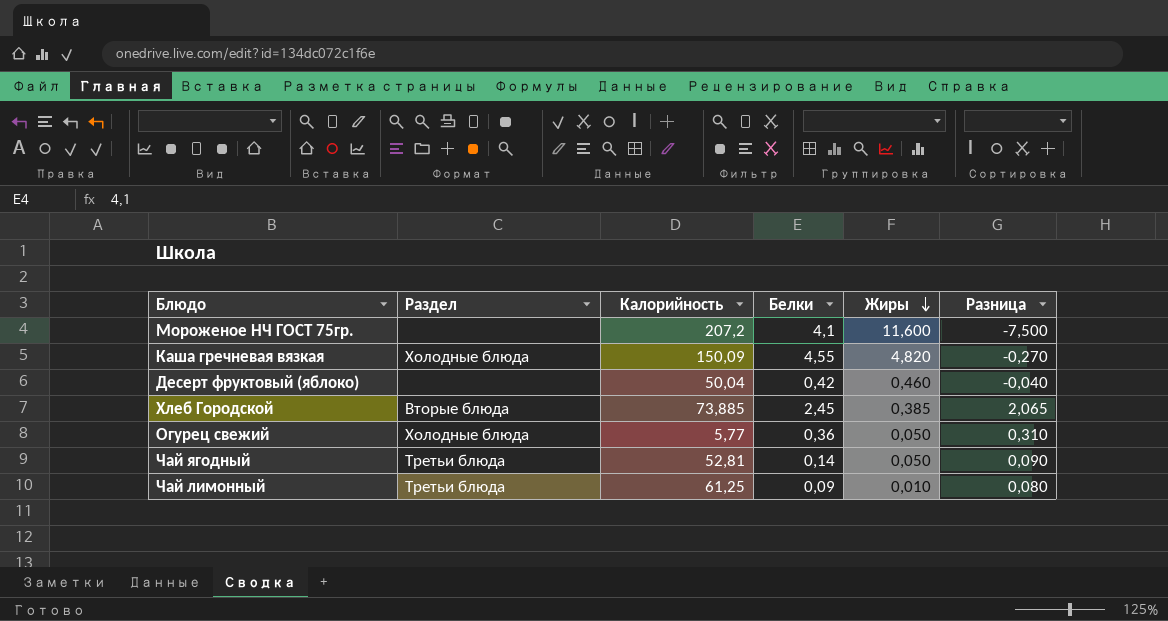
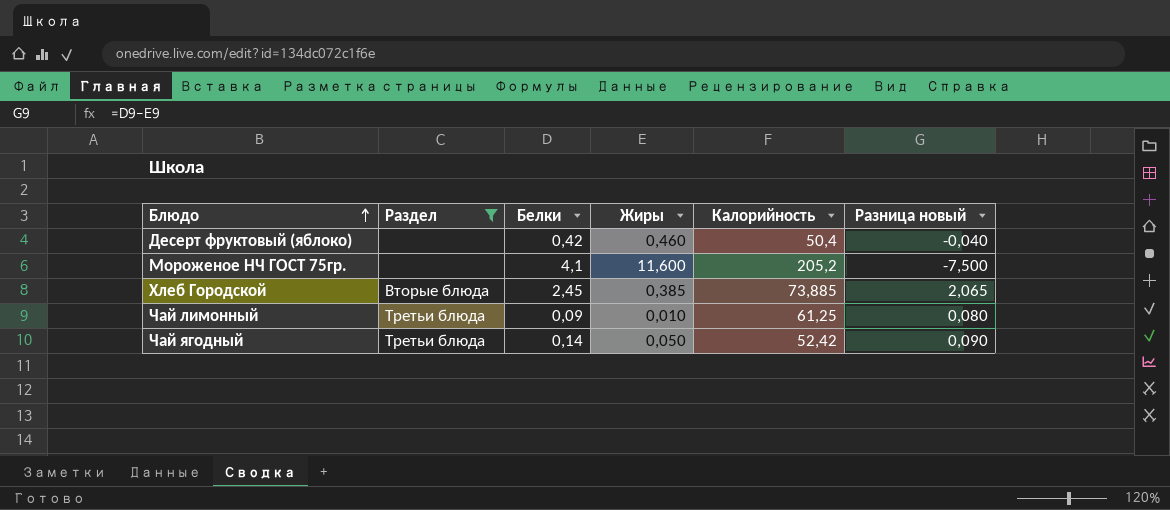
filter: none -> Раздел != Холодные блюда
row order: Жиры descending -> Блюдо ascending
column Калорийность | position: 3 -> 5
column name: Разница -> Разница новый
Десерт фруктовый (яблоко) | Калорийность: 50,04 -> 50,4
Мороженое НЧ ГОСТ 75гр. | Калорийность: 207,2 -> 205,2
Чай ягодный | Калорийность: 52,81 -> 52,42

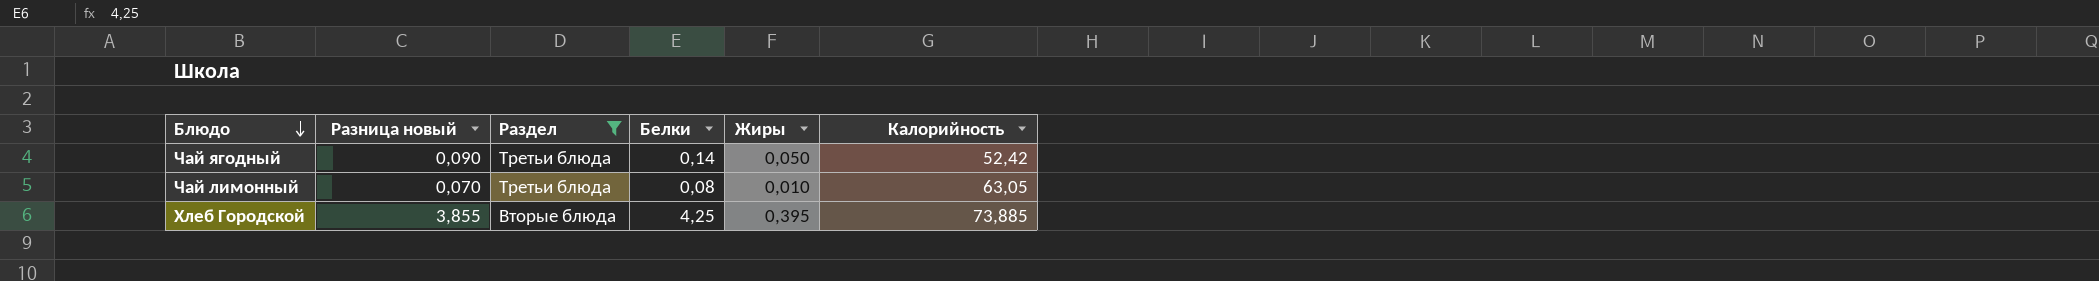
row order: Блюдо ascending -> Блюдо descending
column Разница новый | position: 6 -> 2
row Десерт фруктовый (яблоко): none | 0,42 | 0,460 | 50,4 | -0,040 -> none
row Мороженое НЧ ГОСТ 75гр.: none | 4,1 | 11,600 | 205,2 | -7,500 -> none
Чай лимонный | Разница новый: 0,080 -> 0,070
Чай лимонный | Белки: 0,09 -> 0,08
Чай лимонный | Калорийность: 61,25 -> 63,05
Хлеб Городской | Разница новый: 2,065 -> 3,855
Хлеб Городской | Белки: 2,45 -> 4,25
Хлеб Городской | Жиры: 0,385 -> 0,395

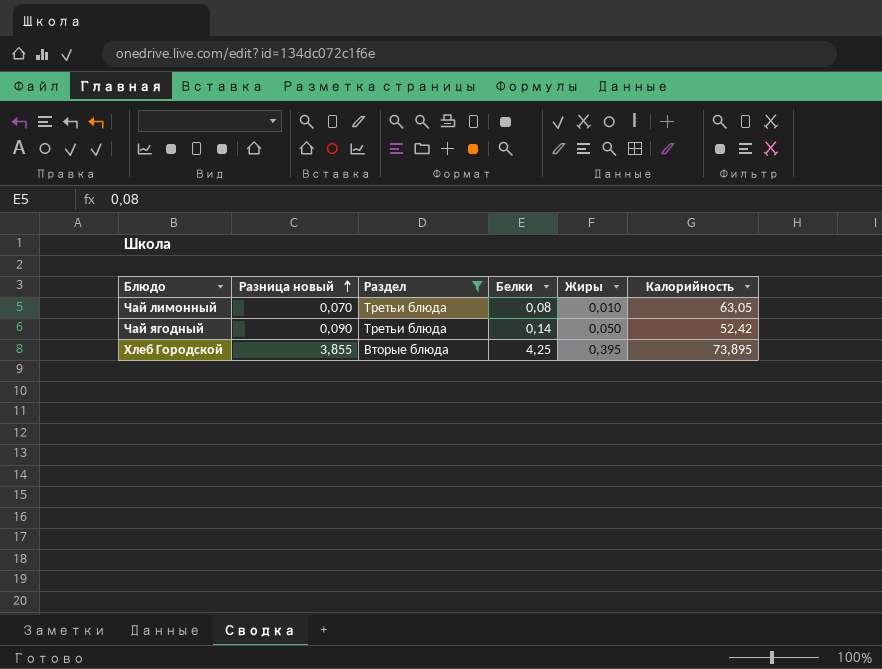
row order: Блюдо descending -> Разница новый ascending
Хлеб Городской | Калорийность: 73,885 -> 73,895

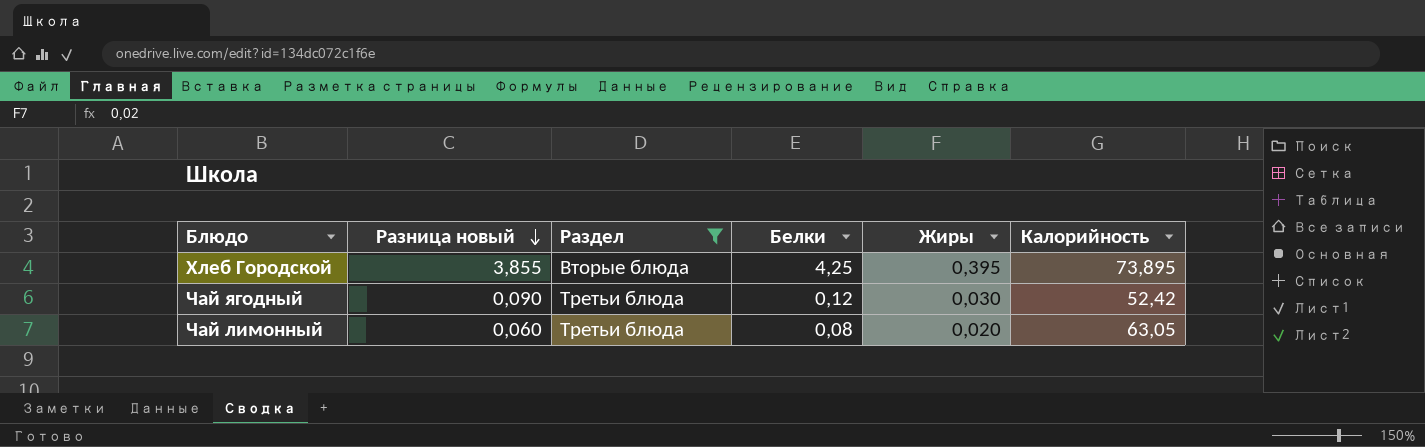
row order: Разница новый ascending -> Разница новый descending
Чай ягодный | Белки: 0,14 -> 0,12
Чай ягодный | Жиры: 0,050 -> 0,030
Чай лимонный | Разница новый: 0,070 -> 0,060
Чай лимонный | Жиры: 0,010 -> 0,020

